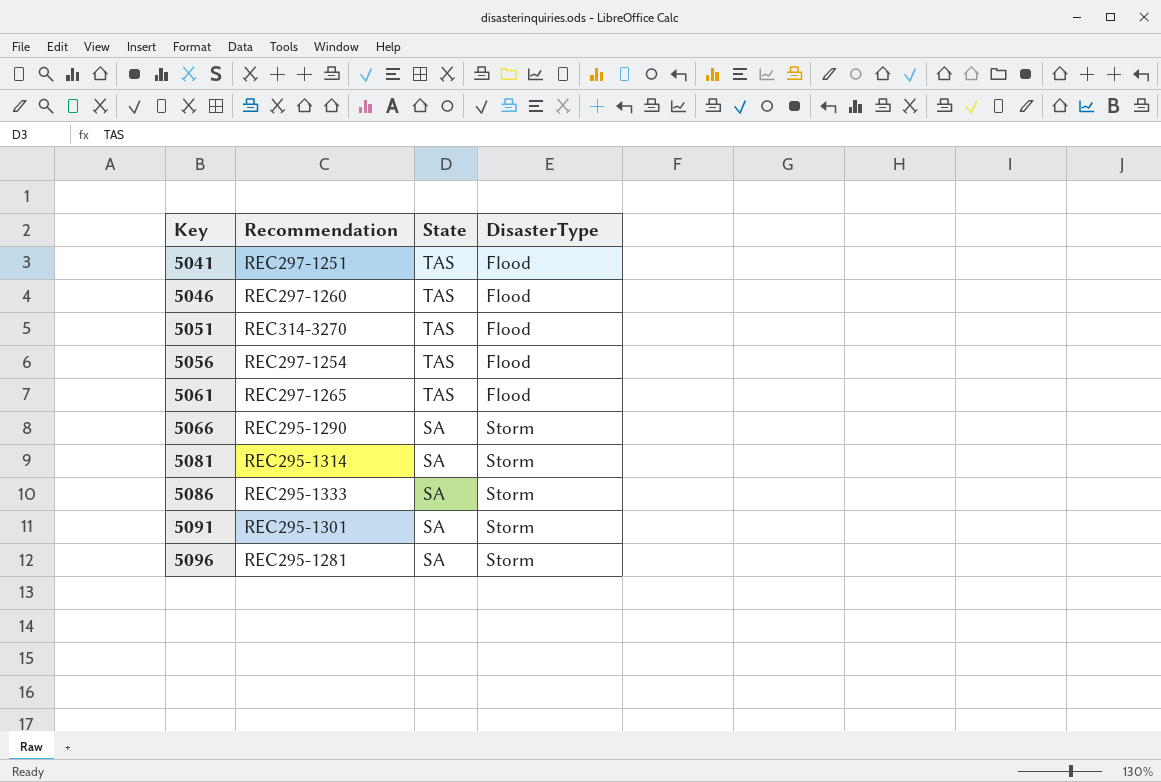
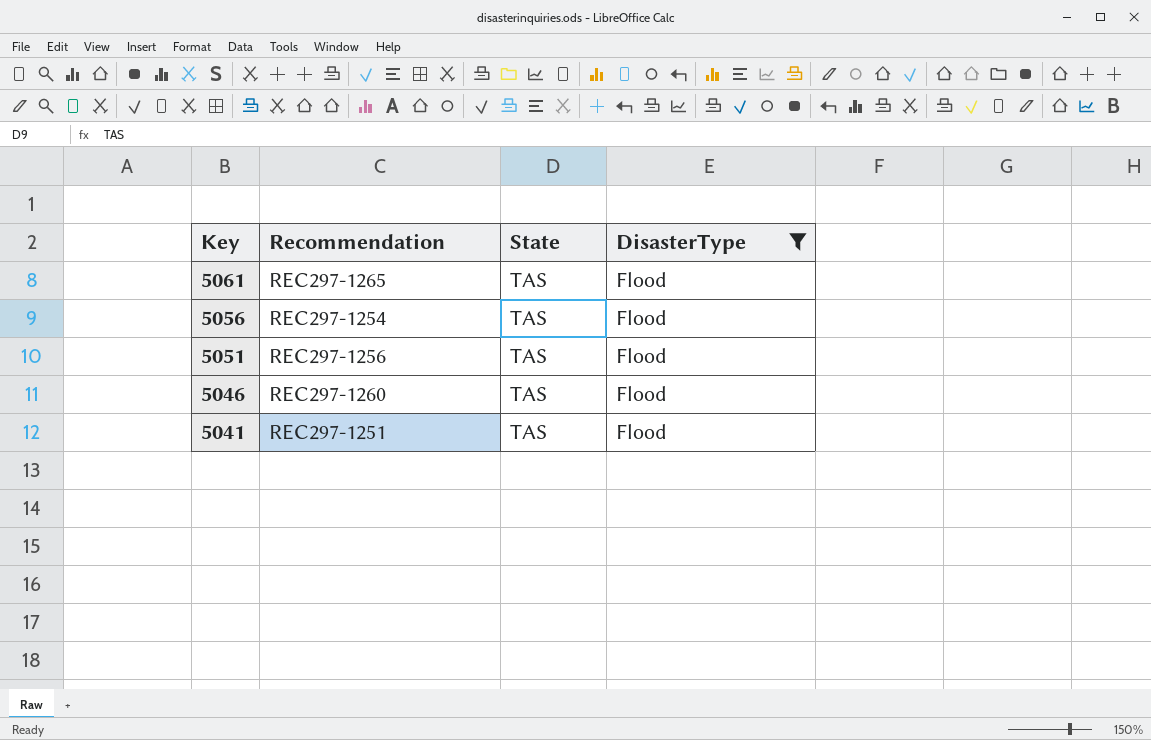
filter: none -> DisasterType = Flood
row order: Key ascending -> Key descending
5051 | Recommendation: REC314-3270 -> REC297-1256

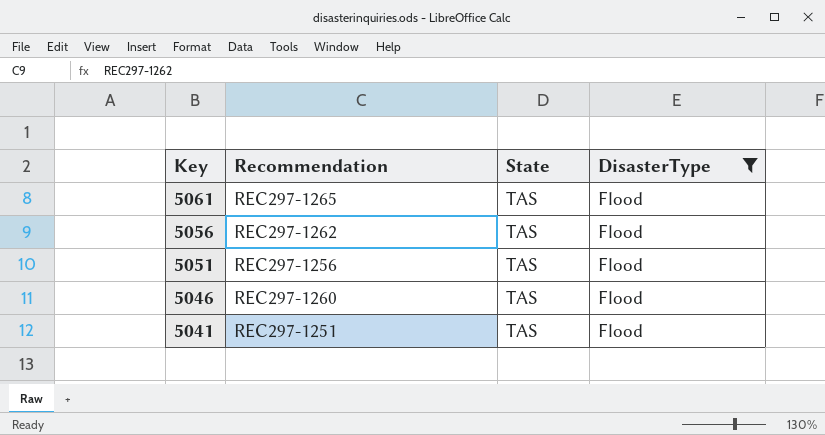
5056 | Recommendation: REC297-1254 -> REC297-1262

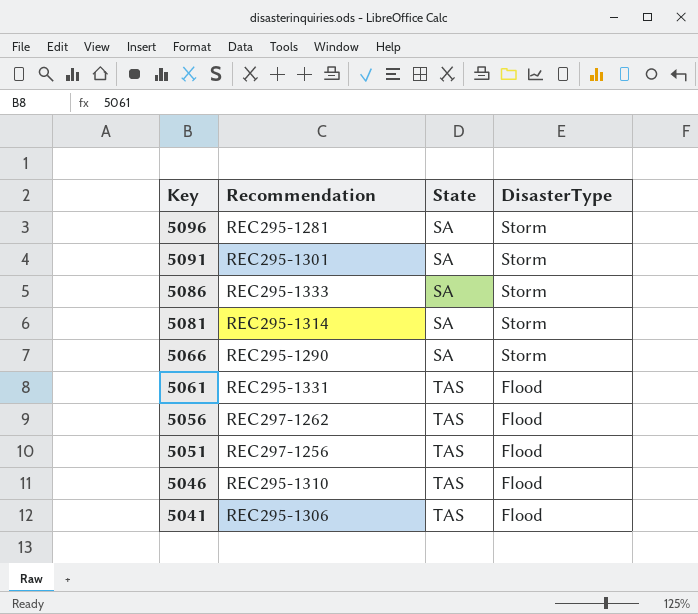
filter: DisasterType = Flood -> none
5061 | Recommendation: REC297-1265 -> REC295-1331
5046 | Recommendation: REC297-1260 -> REC295-1310
5041 | Recommendation: REC297-1251 -> REC295-1306

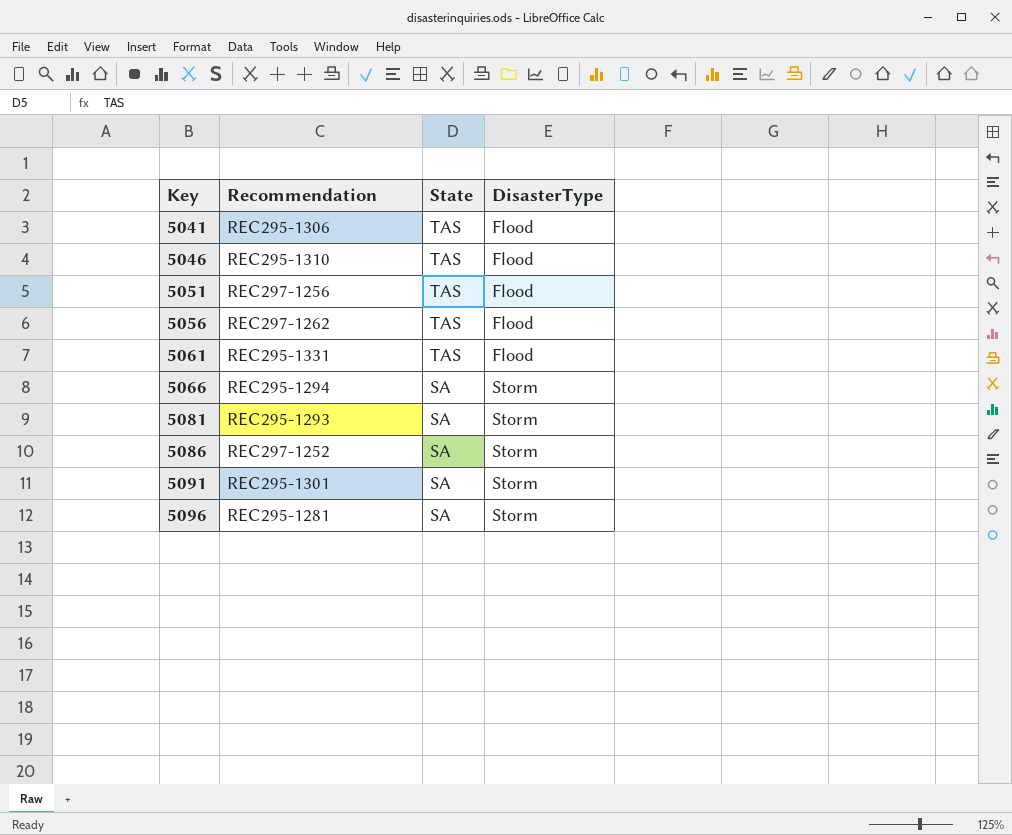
row order: Key descending -> Key ascending
5066 | Recommendation: REC295-1290 -> REC295-1294
5081 | Recommendation: REC295-1314 -> REC295-1293
5086 | Recommendation: REC295-1333 -> REC297-1252

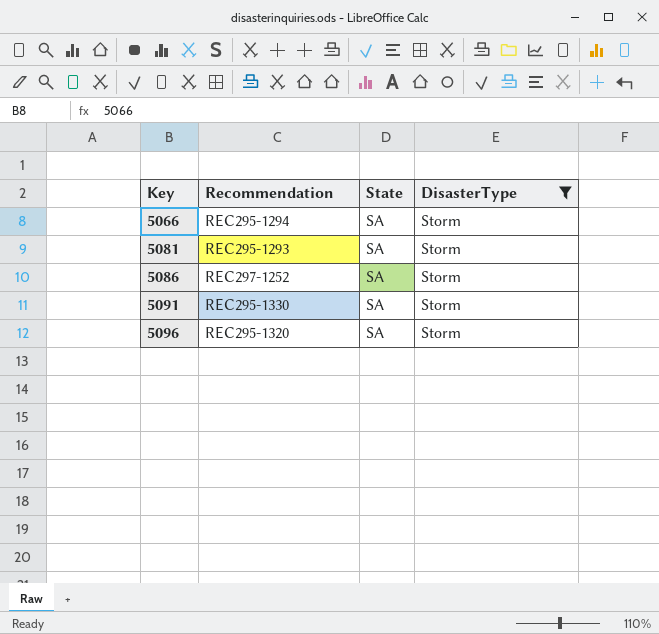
filter: none -> DisasterType = Storm
5091 | Recommendation: REC295-1301 -> REC295-1330
5096 | Recommendation: REC295-1281 -> REC295-1320

